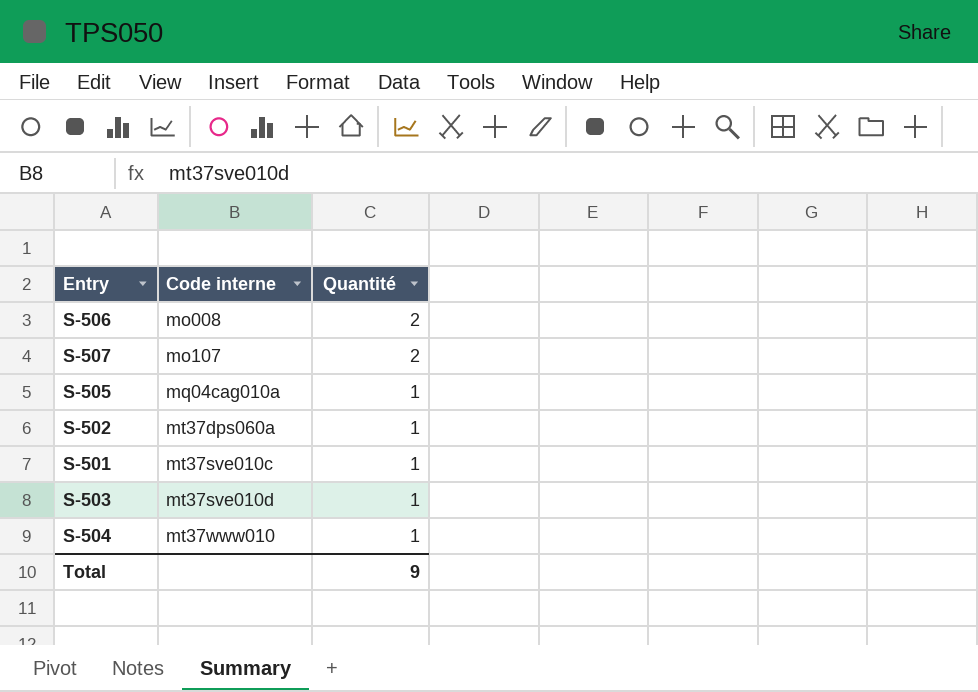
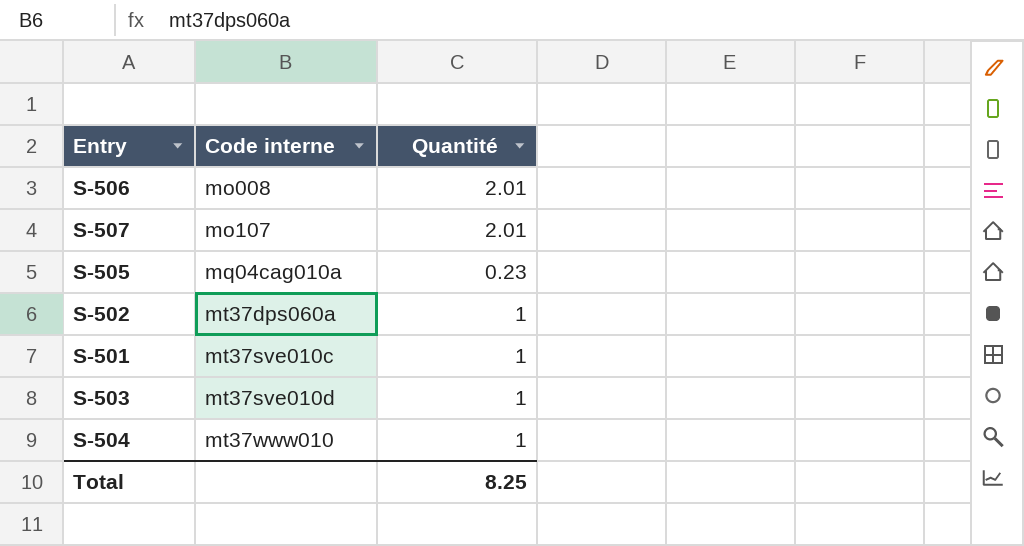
S-506 | Quantité: 2 -> 2.01
S-507 | Quantité: 2 -> 2.01
S-505 | Quantité: 1 -> 0.23
Total | Quantité: 9 -> 8.25

